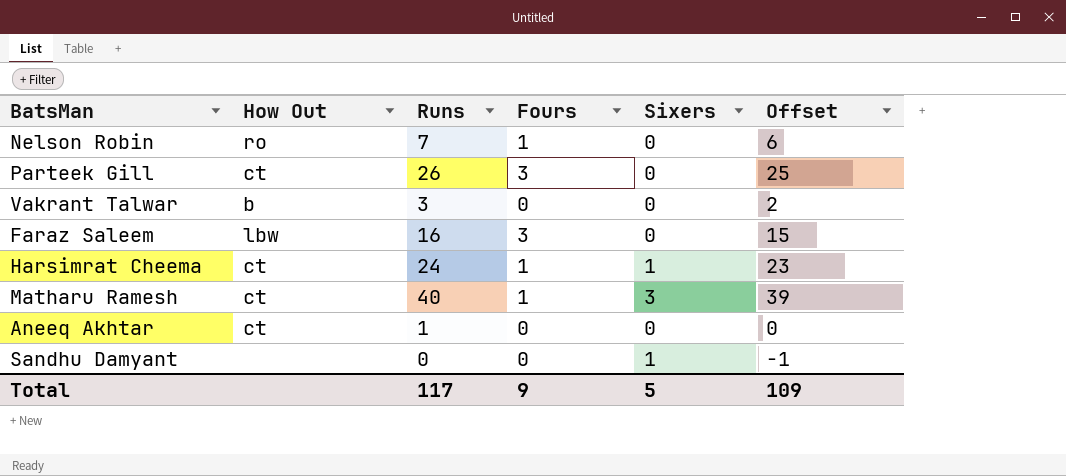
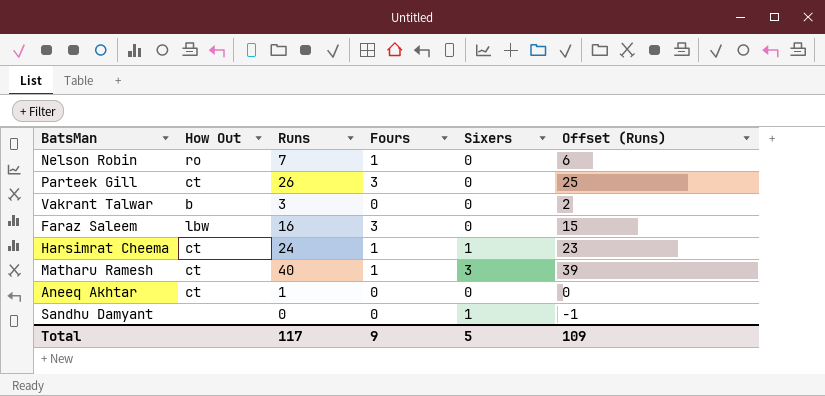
column name: Offset -> Offset (Runs)

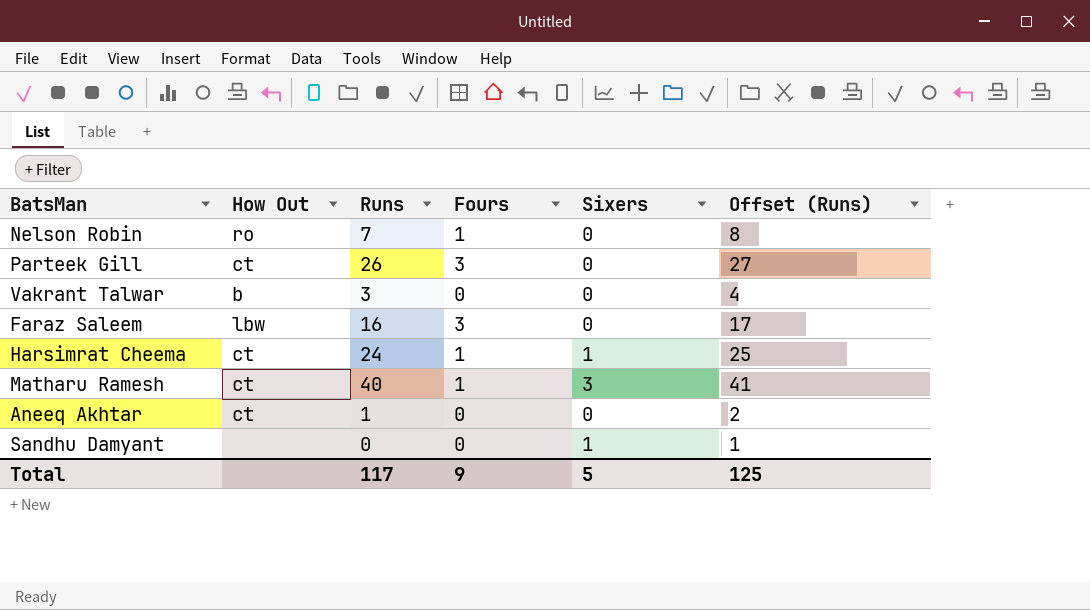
column Offset (Runs) | formula: [Runs] - 1 -> [Runs] + 1
Total | Offset (Runs): 109 -> 125

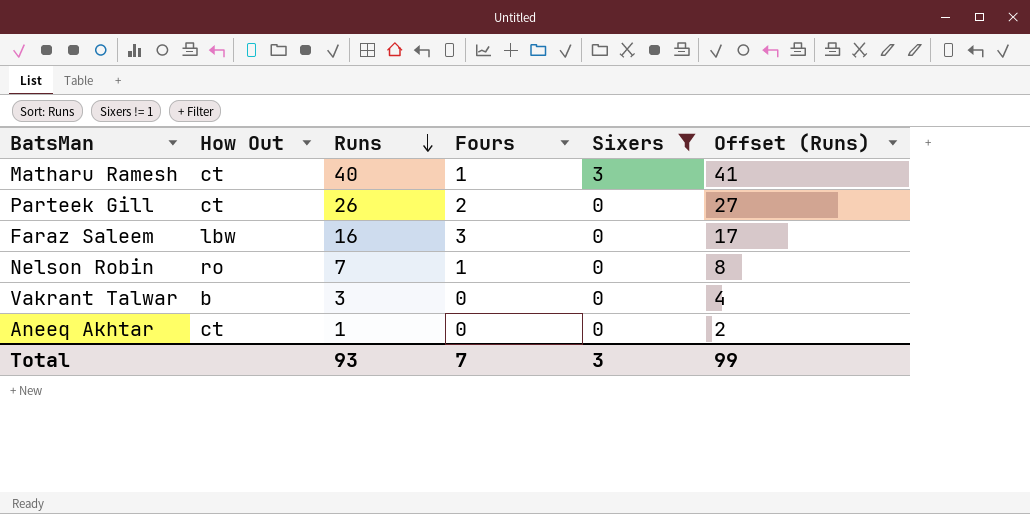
filter: none -> Sixers != 1
row order: none -> Runs descending
Parteek Gill | Fours: 3 -> 2
Total | Runs: 117 -> 93
Total | Fours: 9 -> 7
Total | Sixers: 5 -> 3
Total | Offset (Runs): 125 -> 99

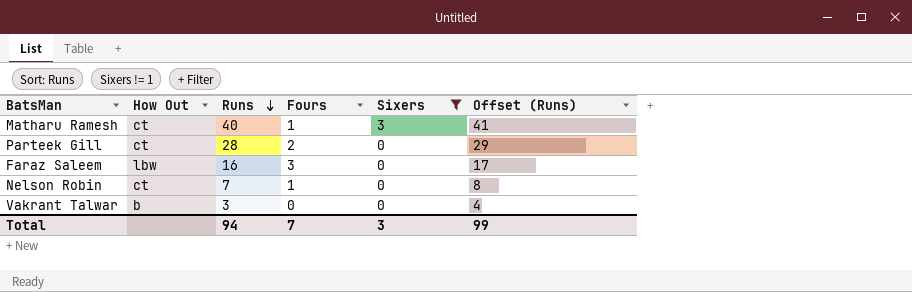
row Aneeq Akhtar: ct | 1 | 0 | 0 | 2 -> none
Parteek Gill | Runs: 26 -> 28
Parteek Gill | Offset (Runs): 27 -> 29
Nelson Robin | How Out: ro -> ct
Total | Runs: 93 -> 94

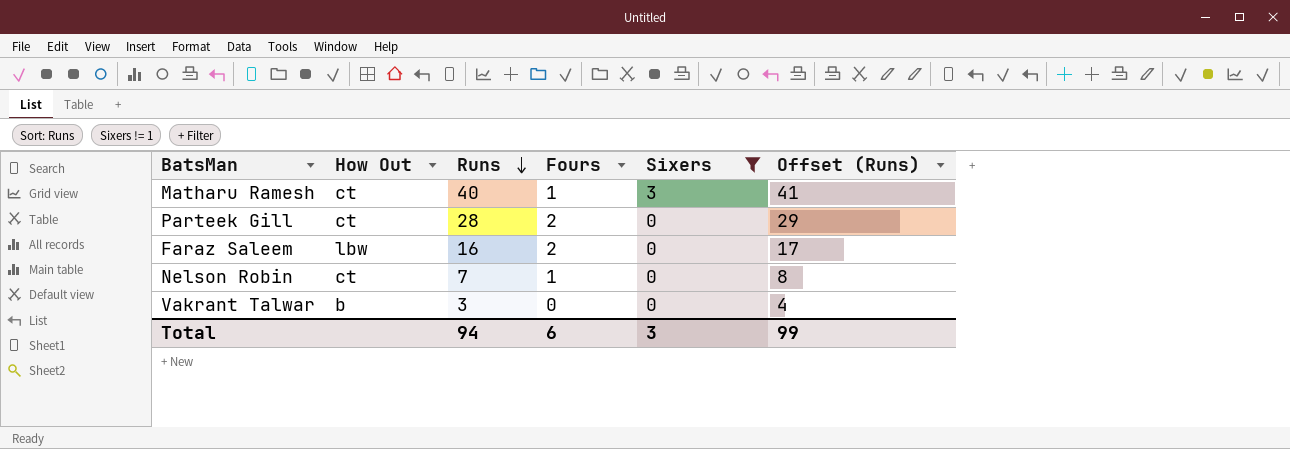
Faraz Saleem | Fours: 3 -> 2
Total | Fours: 7 -> 6

